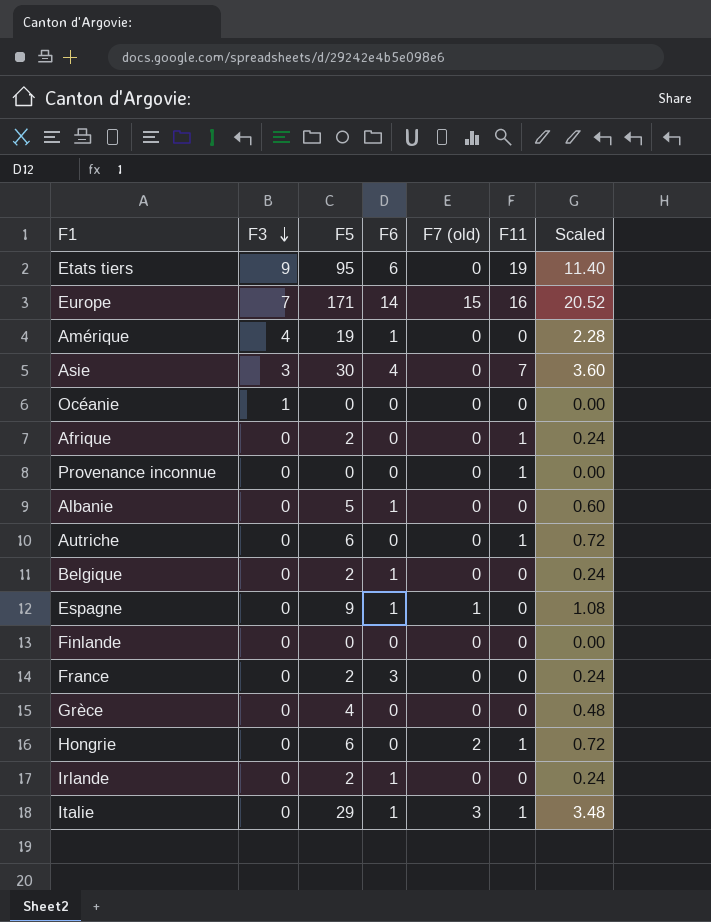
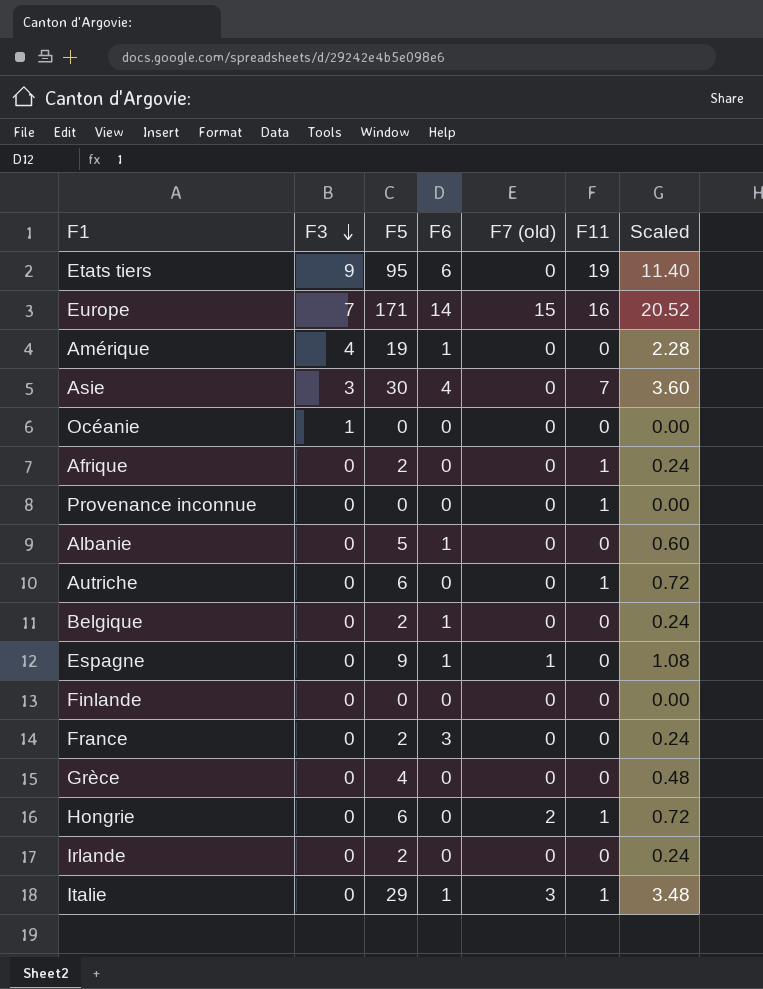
Irlande | F6: 1 -> 0

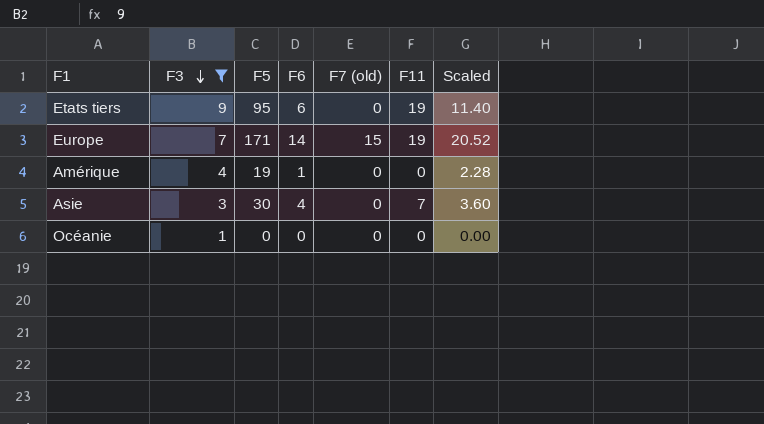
filter: none -> F3 != 0
Europe | F11: 16 -> 19

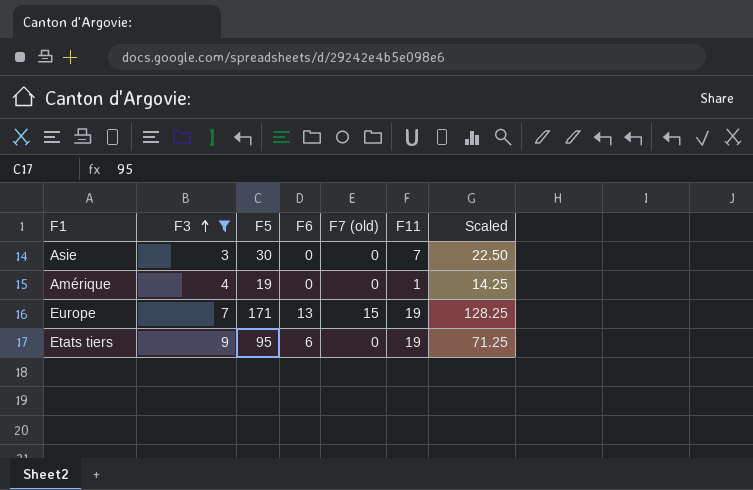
row order: F3 descending -> F3 ascending
column Scaled | formula: [F5] * 0.12 -> [F5] * 0.75
row Océanie: 1 | 0 | 0 | 0 | 0 | 0.00 -> none
Asie | F6: 4 -> 0
Amérique | F6: 1 -> 0
Amérique | F11: 0 -> 1
Europe | F6: 14 -> 13

